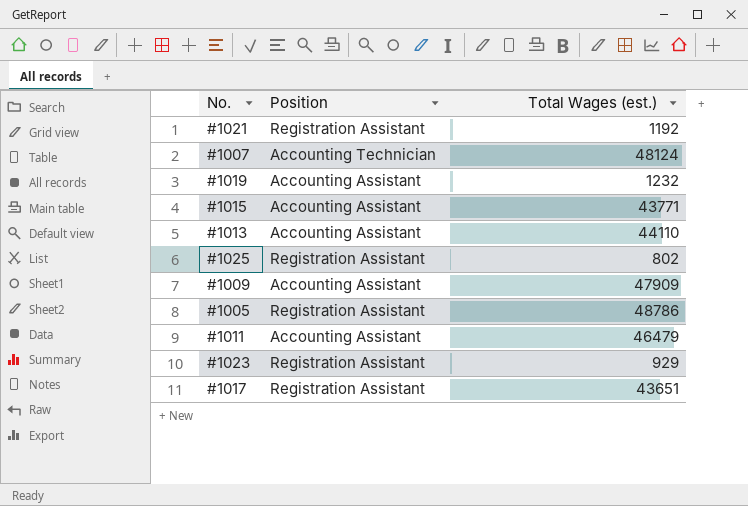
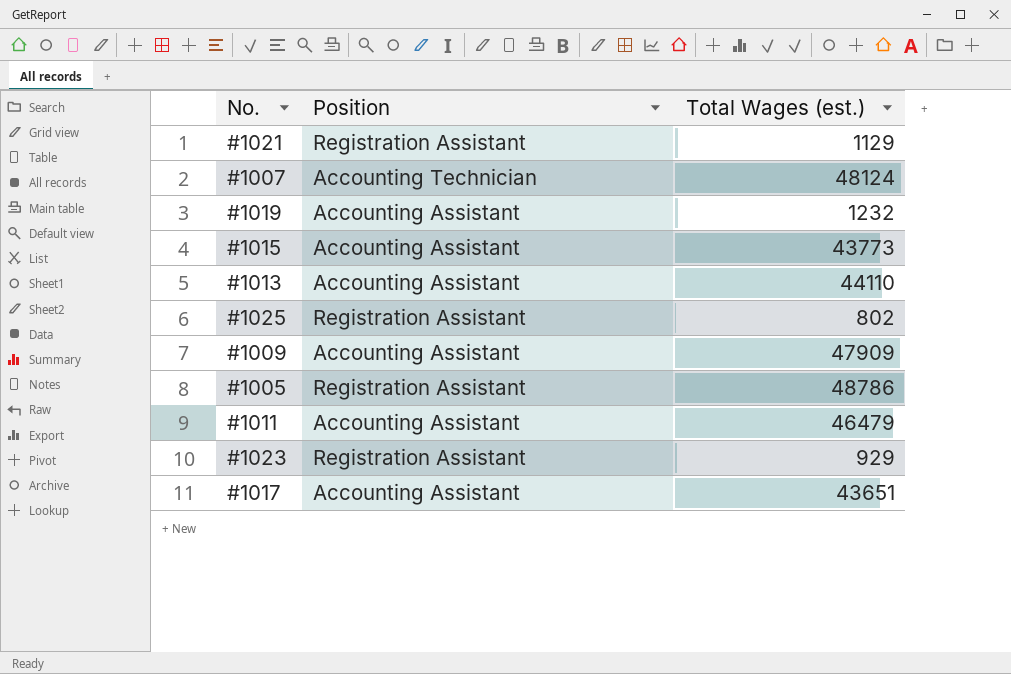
#1021 | Total Wages (est.): 1192 -> 1129
#1015 | Total Wages (est.): 43771 -> 43773
#1017 | Position: Registration Assistant -> Accounting Assistant

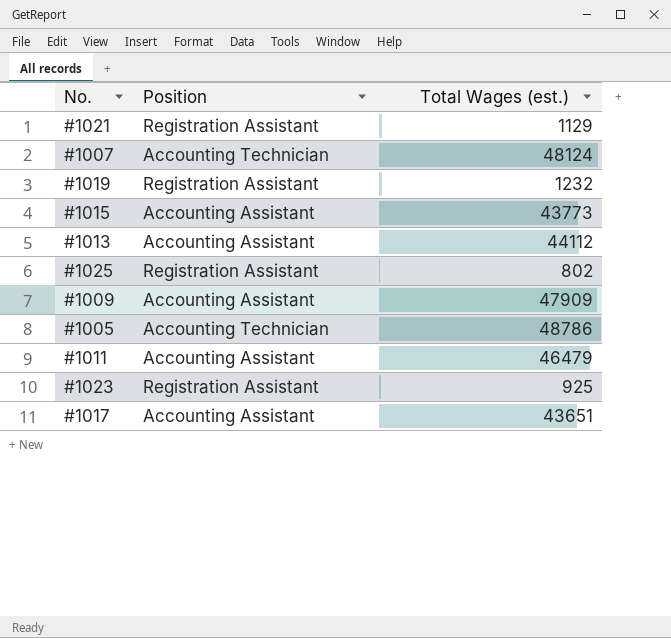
#1019 | Position: Accounting Assistant -> Registration Assistant
#1013 | Total Wages (est.): 44110 -> 44112
#1005 | Position: Registration Assistant -> Accounting Technician
#1023 | Total Wages (est.): 929 -> 925

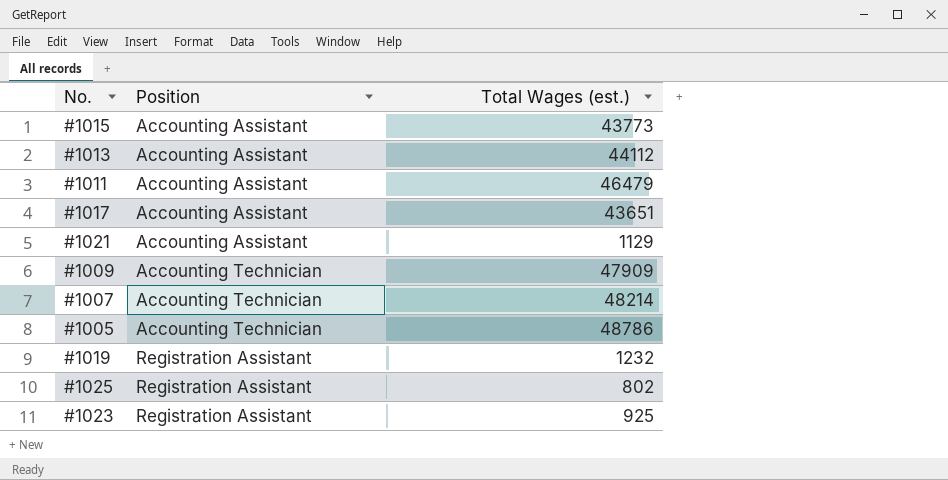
row order: none -> Position ascending
#1021 | Position: Registration Assistant -> Accounting Assistant
#1009 | Position: Accounting Assistant -> Accounting Technician
#1007 | Total Wages (est.): 48124 -> 48214

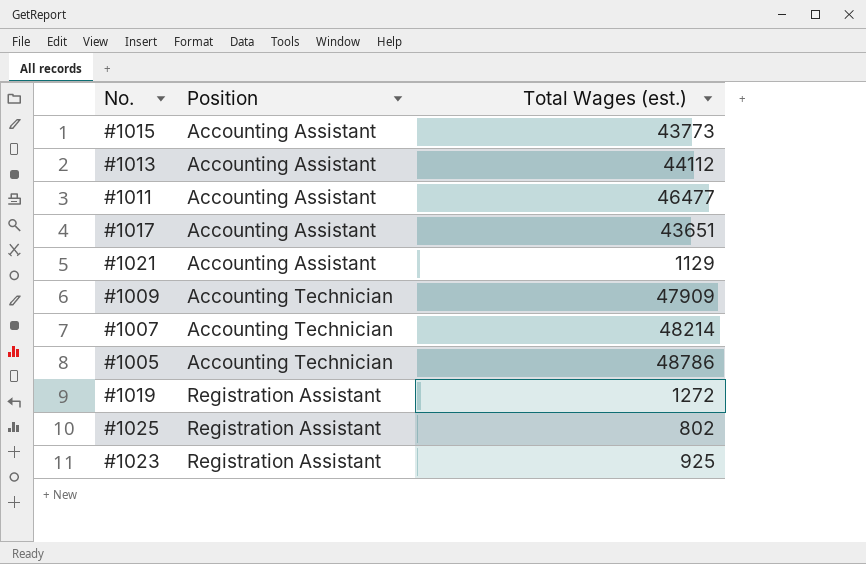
#1011 | Total Wages (est.): 46479 -> 46477
#1019 | Total Wages (est.): 1232 -> 1272

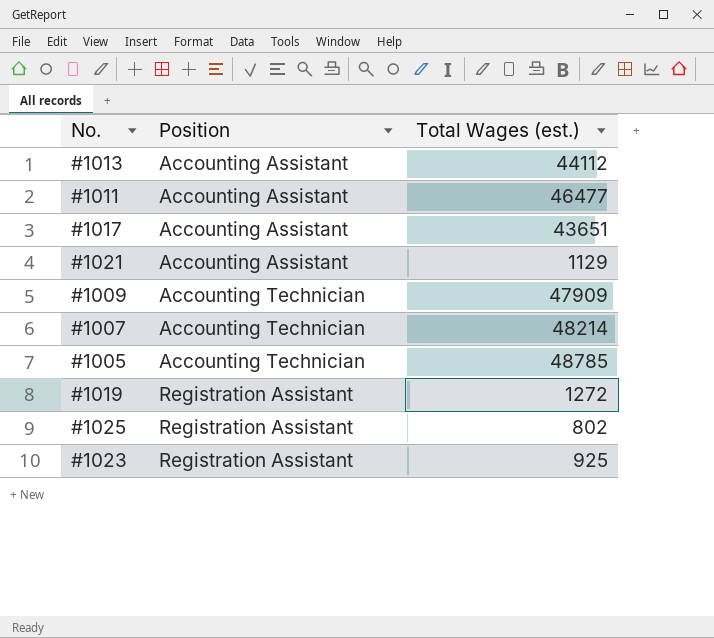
row #1015: Accounting Assistant | 43773 -> none
#1005 | Total Wages (est.): 48786 -> 48785

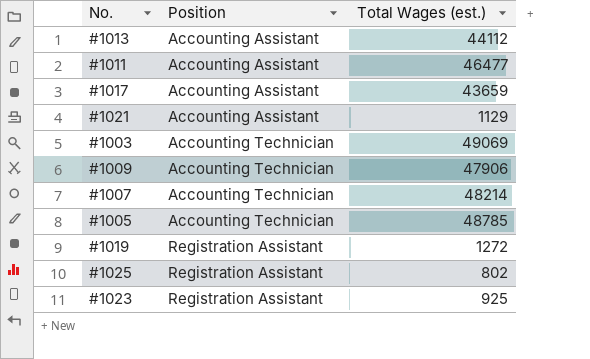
#1017 | Total Wages (est.): 43651 -> 43659
row #1003: none -> Accounting Technician | 49069
#1009 | Total Wages (est.): 47909 -> 47906

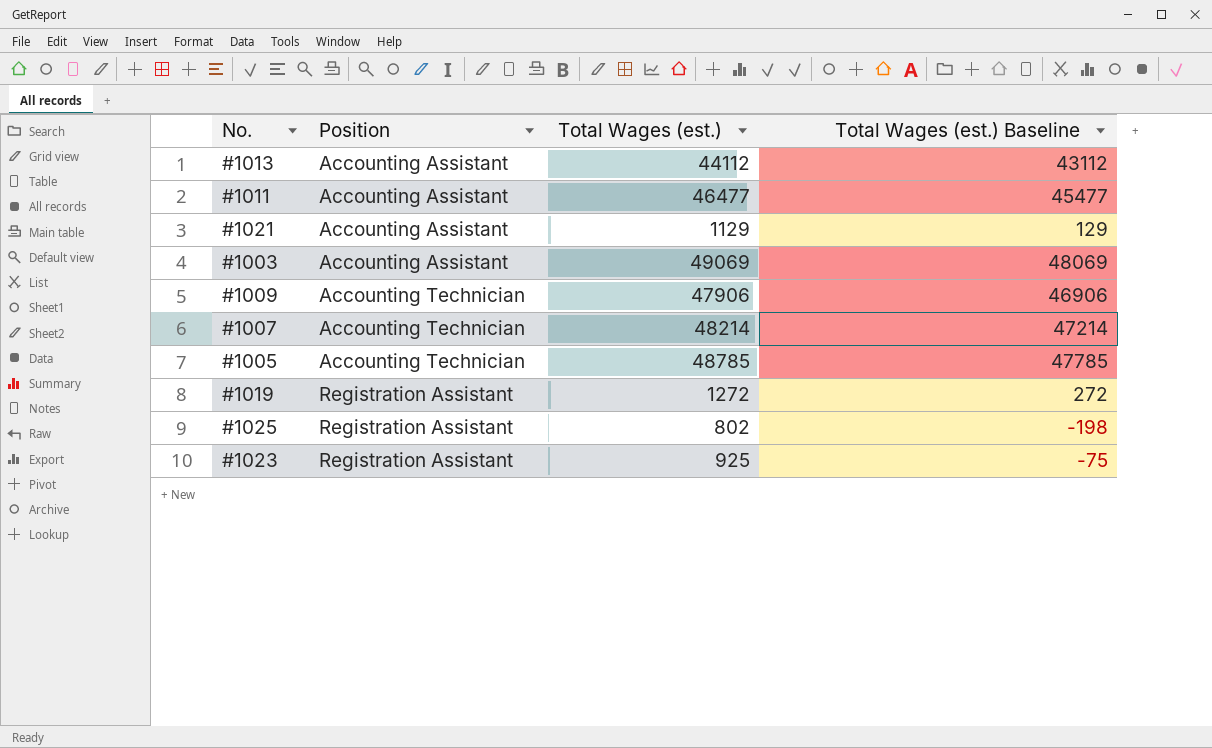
column Total Wages (est.) Baseline | formula: none -> [Total Wages (est.)] - 1000
row #1017: Accounting Assistant | 43659 -> none
#1003 | Position: Accounting Technician -> Accounting Assistant

